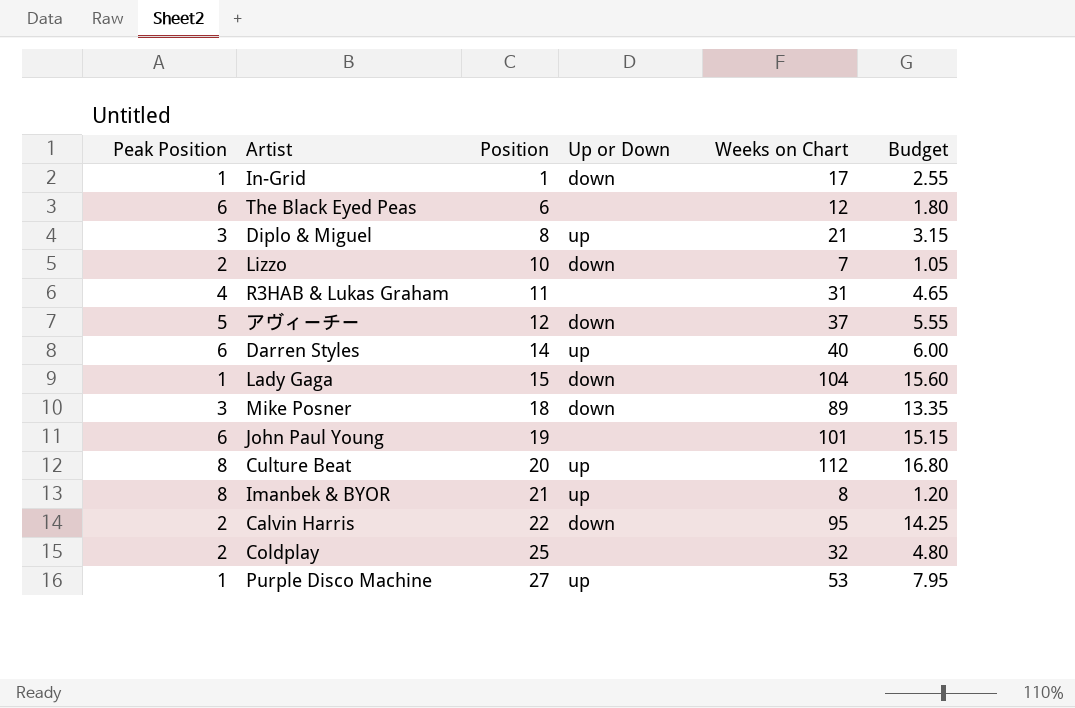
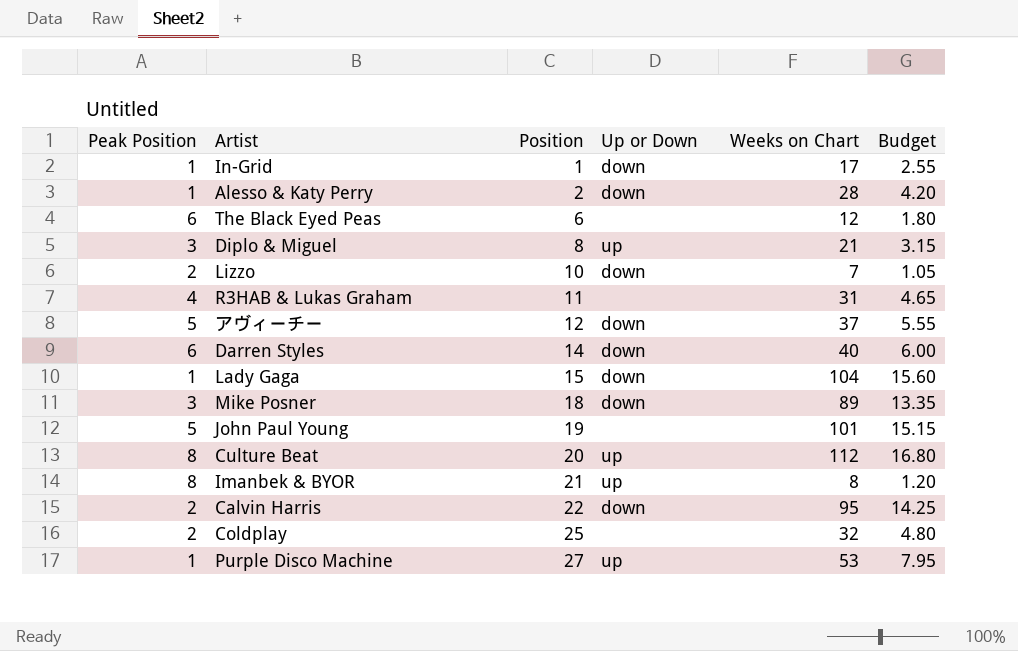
row Alesso & Katy Perry: none -> 1 | 2 | down | 28 | 4.20
Darren Styles | Up or Down: up -> down
John Paul Young | Peak Position: 6 -> 5

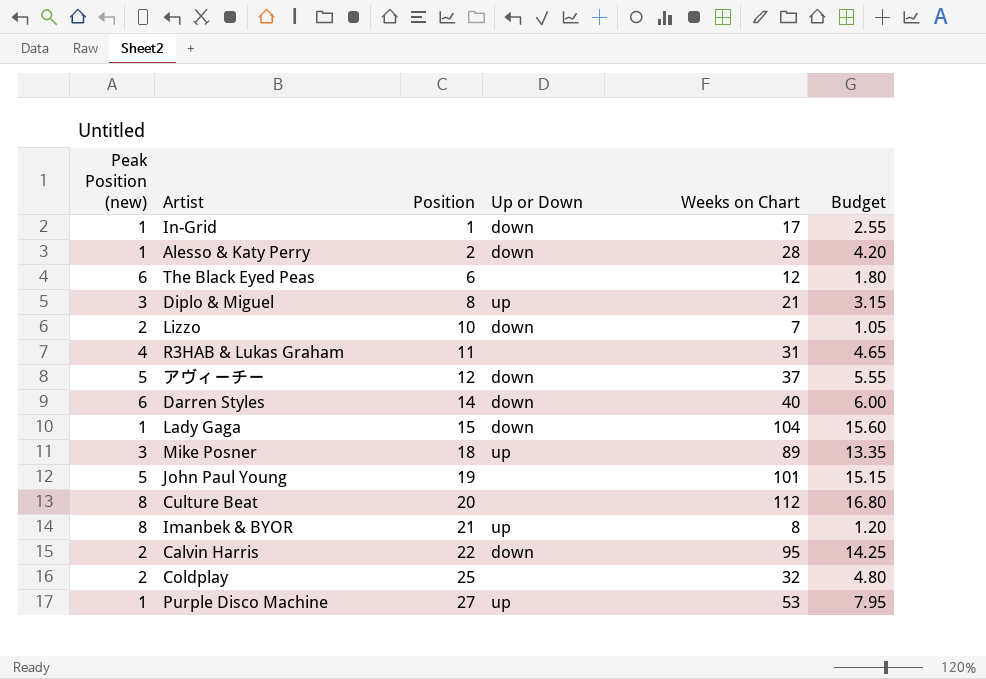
column name: Peak Position -> Peak Position (new)
Mike Posner | Up or Down: down -> up
Culture Beat | Up or Down: up -> none

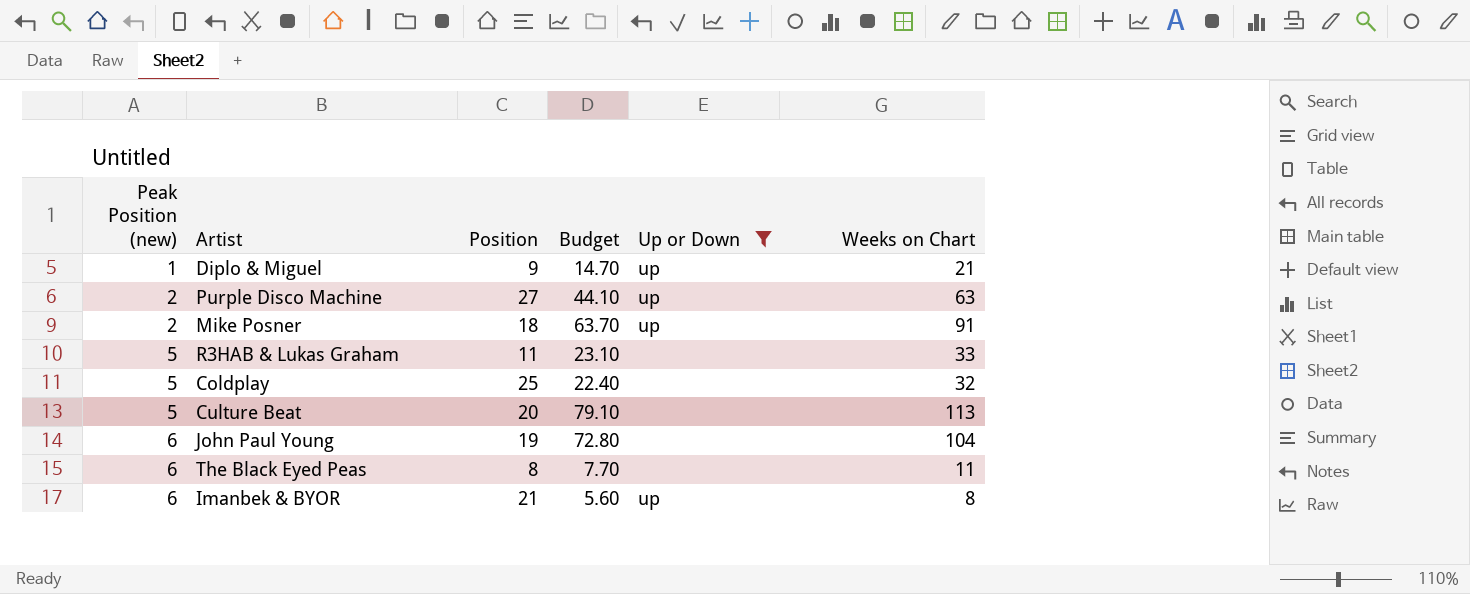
filter: none -> Up or Down != down
row order: Position ascending -> Peak Position (new) ascending
column Budget | formula: [Weeks on Chart] * 0.15 -> [Weeks on Chart] * 0.7
column Budget | position: 6 -> 4
Diplo & Miguel | Peak Position (new): 3 -> 1
Diplo & Miguel | Position: 8 -> 9
Purple Disco Machine | Peak Position (new): 1 -> 2
Purple Disco Machine | Weeks on Chart: 53 -> 63
Mike Posner | Peak Position (new): 3 -> 2
Mike Posner | Weeks on Chart: 89 -> 91
R3HAB & Lukas Graham | Peak Position (new): 4 -> 5
R3HAB & Lukas Graham | Weeks on Chart: 31 -> 33
Coldplay | Peak Position (new): 2 -> 5
Culture Beat | Peak Position (new): 8 -> 5
Culture Beat | Weeks on Chart: 112 -> 113
John Paul Young | Peak Position (new): 5 -> 6
John Paul Young | Weeks on Chart: 101 -> 104
The Black Eyed Peas | Position: 6 -> 8
The Black Eyed Peas | Weeks on Chart: 12 -> 11
Imanbek & BYOR | Peak Position (new): 8 -> 6

